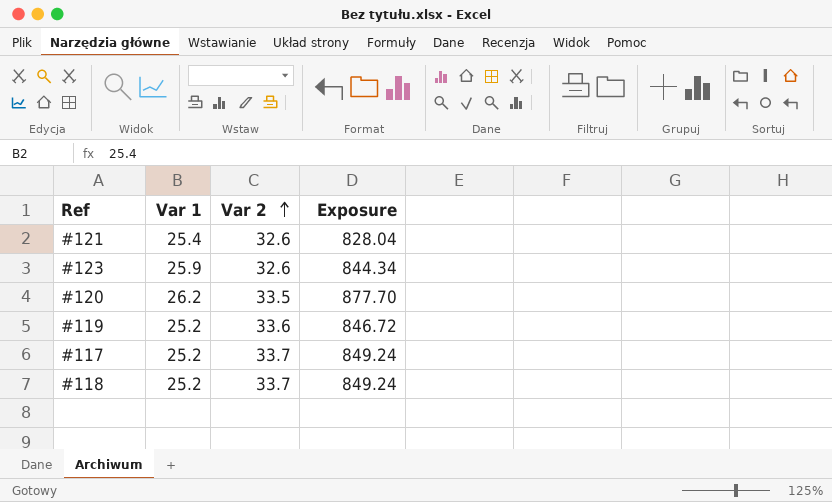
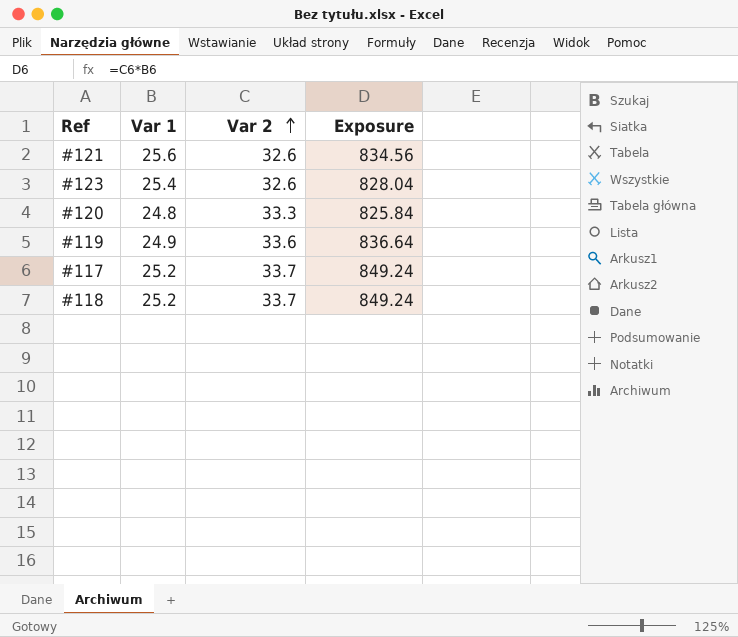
#121 | Var 1: 25.4 -> 25.6
#121 | Exposure: 828.04 -> 834.56
#123 | Var 1: 25.9 -> 25.4
#123 | Exposure: 844.34 -> 828.04
#120 | Var 1: 26.2 -> 24.8
#120 | Var 2: 33.5 -> 33.3
#120 | Exposure: 877.70 -> 825.84
#119 | Var 1: 25.2 -> 24.9
#119 | Exposure: 846.72 -> 836.64

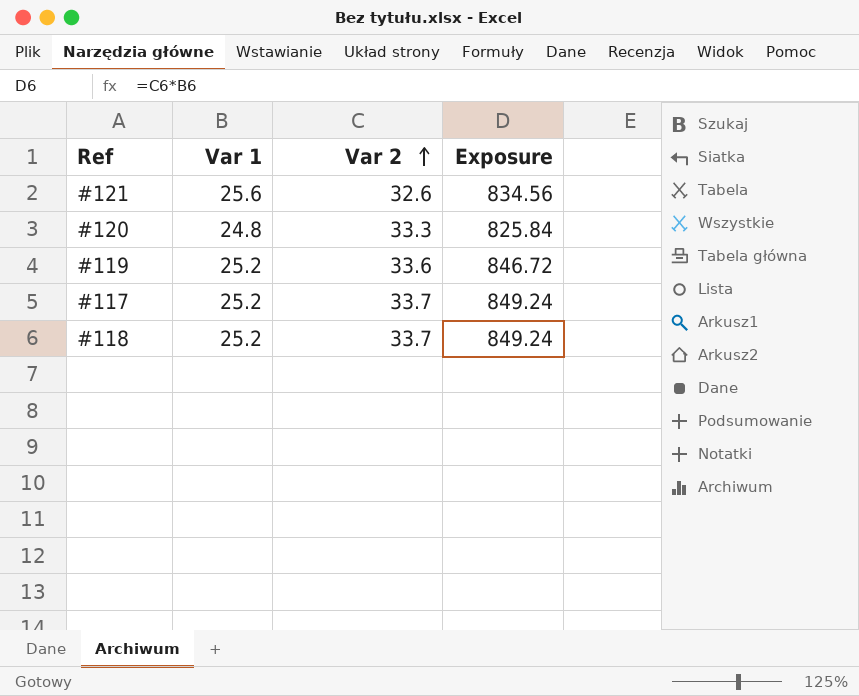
row #123: 25.4 | 32.6 | 828.04 -> none
#119 | Var 1: 24.9 -> 25.2
#119 | Exposure: 836.64 -> 846.72

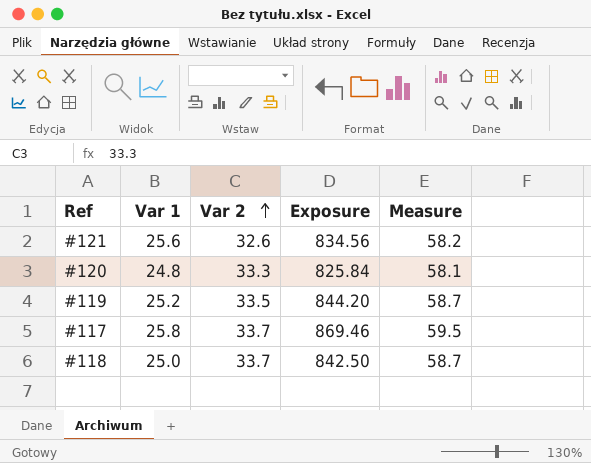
column Measure | formula: none -> [Var 1] + [Var 2]
#119 | Var 2: 33.6 -> 33.5
#119 | Exposure: 846.72 -> 844.20
#117 | Var 1: 25.2 -> 25.8
#117 | Exposure: 849.24 -> 869.46
#118 | Var 1: 25.2 -> 25.0
#118 | Exposure: 849.24 -> 842.50

